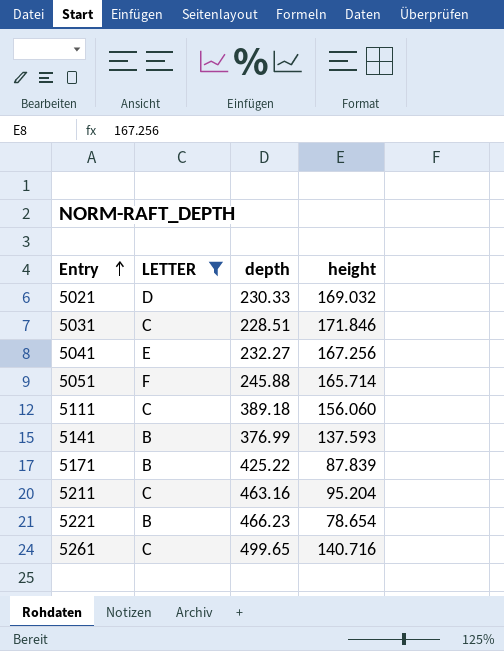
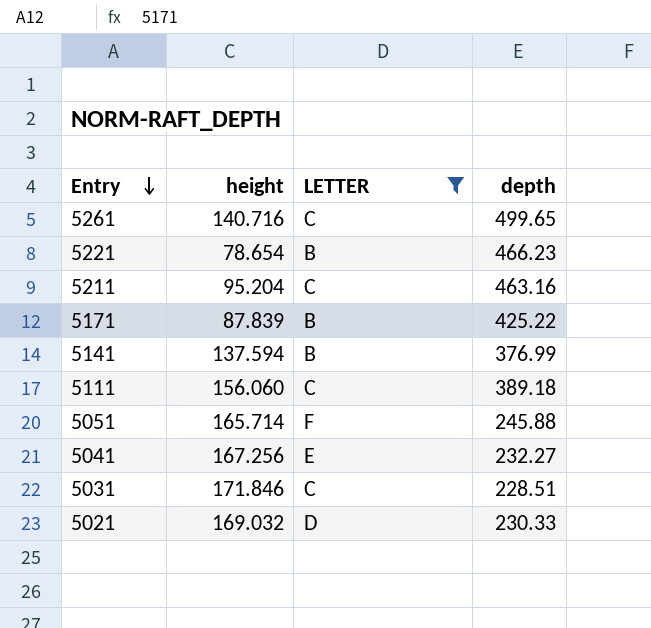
row order: Entry ascending -> Entry descending
column height | position: 4 -> 2
5141 | height: 137.593 -> 137.594

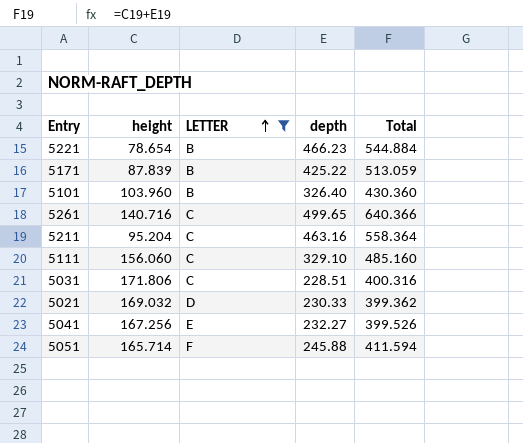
row order: Entry descending -> LETTER ascending
column Total | formula: none -> [height] + [depth]
row 5141: 137.594 | B | 376.99 -> none
row 5101: none -> 103.960 | B | 326.40 | 430.360
5111 | depth: 389.18 -> 329.10
5031 | height: 171.846 -> 171.806

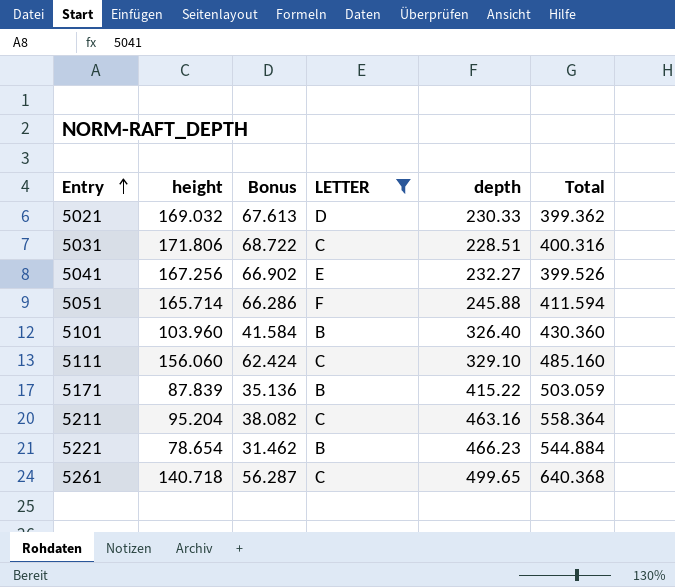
row order: LETTER ascending -> Entry ascending
column Bonus | formula: none -> [height] * 0.4
5171 | depth: 425.22 -> 415.22
5171 | Total: 513.059 -> 503.059
5261 | height: 140.716 -> 140.718
5261 | Total: 640.366 -> 640.368

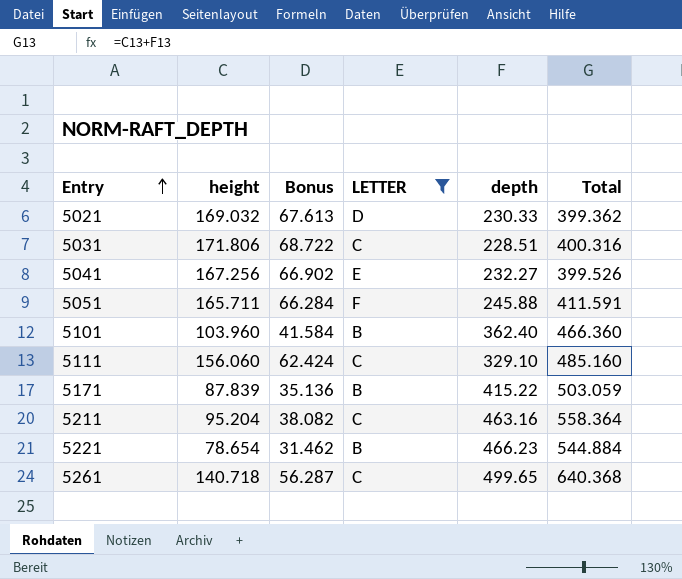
5051 | height: 165.714 -> 165.711
5051 | Bonus: 66.286 -> 66.284
5051 | Total: 411.594 -> 411.591
5101 | depth: 326.40 -> 362.40
5101 | Total: 430.360 -> 466.360

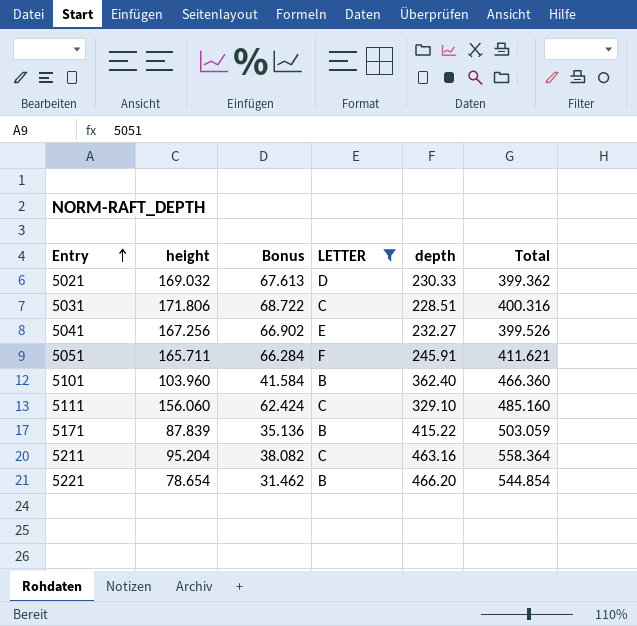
row 5261: 140.718 | 56.287 | C | 499.65 | 640.368 -> none
5051 | depth: 245.88 -> 245.91
5051 | Total: 411.591 -> 411.621
5221 | depth: 466.23 -> 466.20
5221 | Total: 544.884 -> 544.854

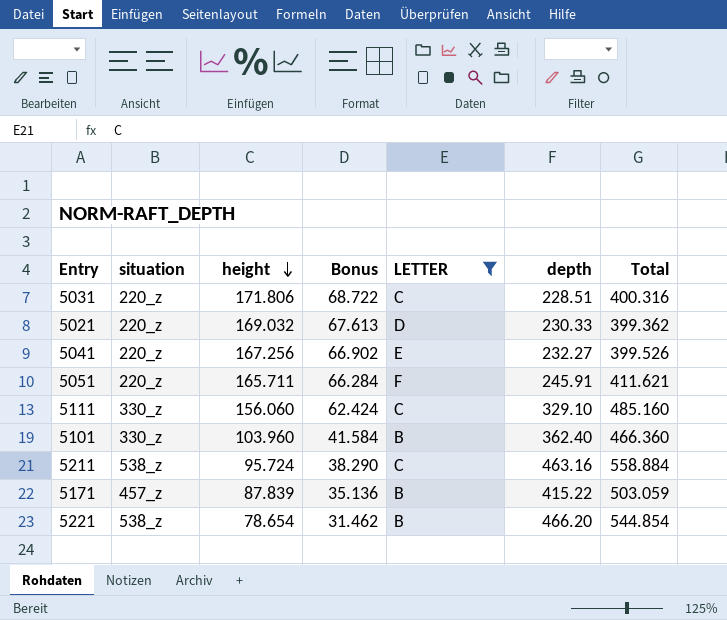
row order: Entry ascending -> height descending
column situation | position: none -> 2
5211 | height: 95.204 -> 95.724
5211 | Bonus: 38.082 -> 38.290
5211 | Total: 558.364 -> 558.884

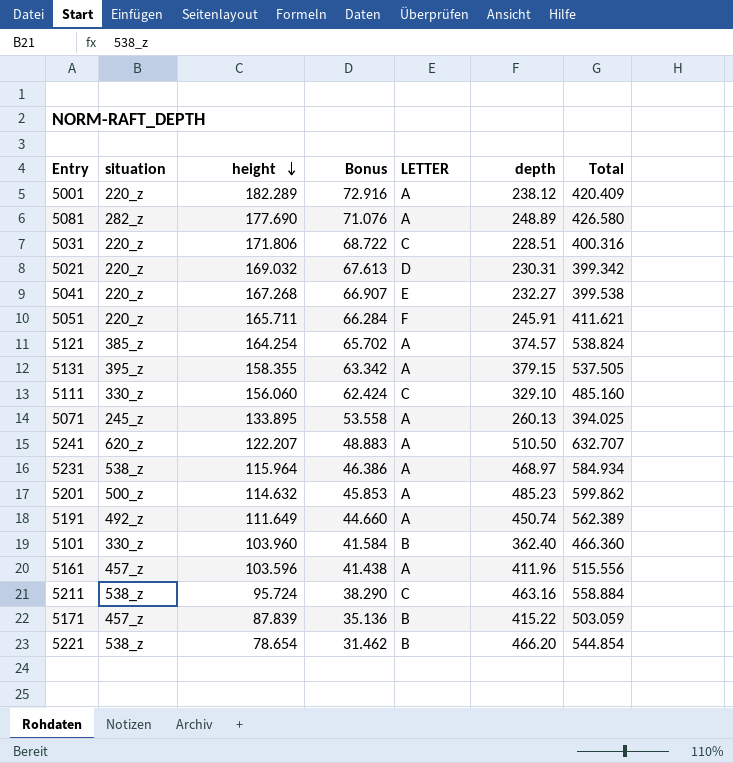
filter: LETTER != A -> none
5021 | depth: 230.33 -> 230.31
5021 | Total: 399.362 -> 399.342
5041 | height: 167.256 -> 167.268
5041 | Bonus: 66.902 -> 66.907
5041 | Total: 399.526 -> 399.538

